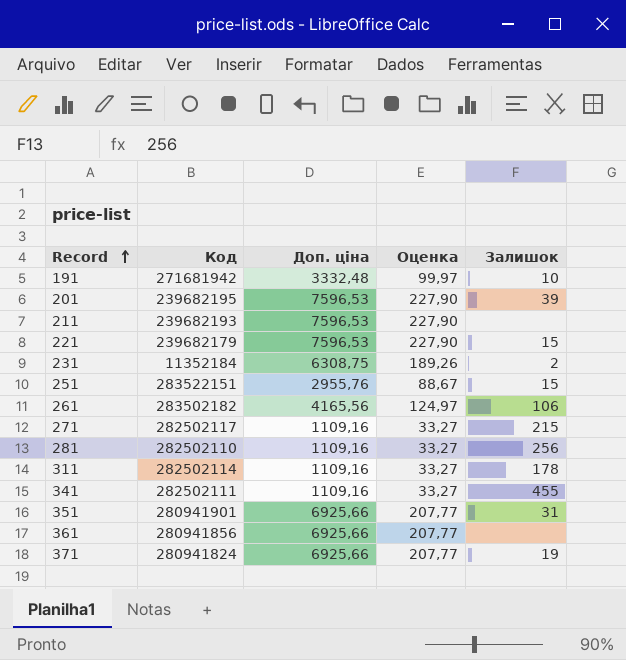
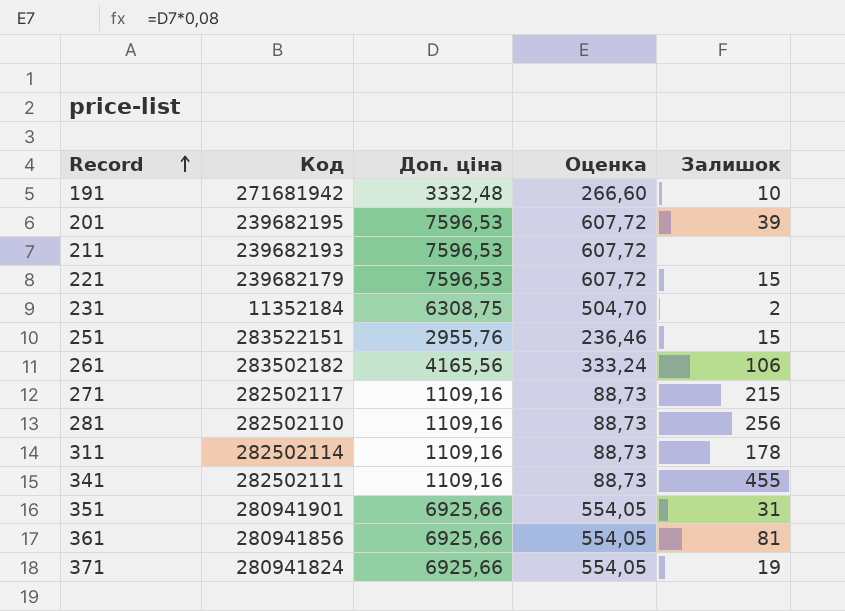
column Оценка | formula: [Доп. ціна] * 0,03 -> [Доп. ціна] * 0,08
361 | Залишок: none -> 81

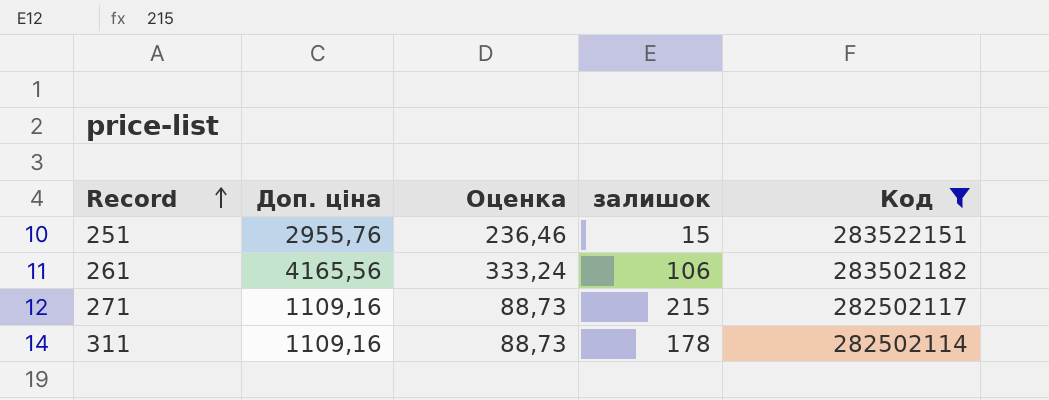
filter: none -> Код >= 282502114
column name: Залишок -> залишок
column Код | position: 2 -> 5

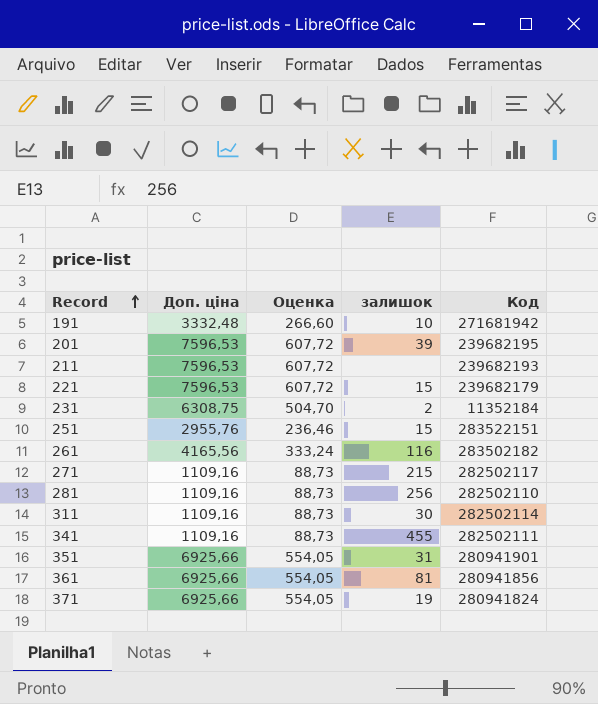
filter: Код >= 282502114 -> none
261 | залишок: 106 -> 116
311 | залишок: 178 -> 30

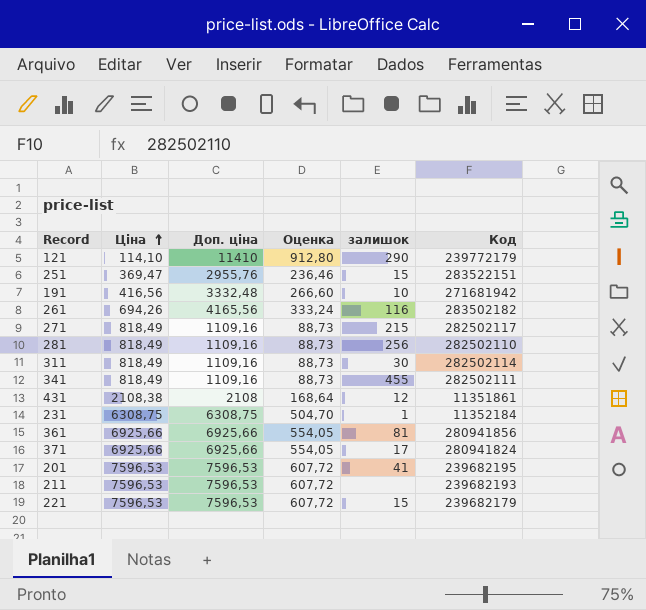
row order: Record ascending -> Ціна ascending
column Ціна | position: none -> 2
row 351: 6925,66 | 554,05 | 31 | 280941901 -> none
row 121: none -> 114,10 | 11410 | 912,80 | 290 | 239772179
row 431: none -> 2108,38 | 2108 | 168,64 | 12 | 11351861
231 | залишок: 2 -> 1
371 | залишок: 19 -> 17
201 | залишок: 39 -> 41

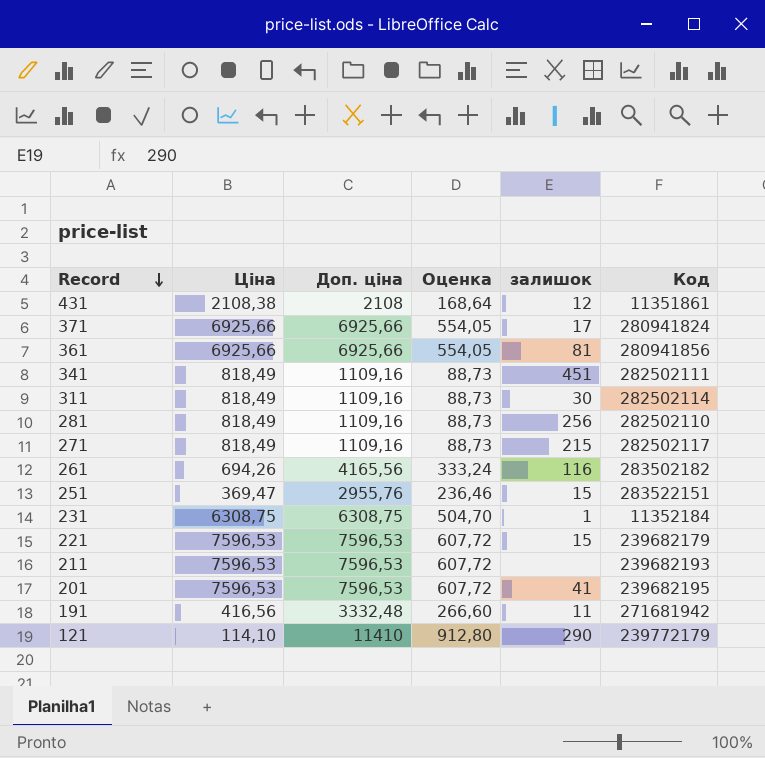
row order: Ціна ascending -> Record descending
341 | залишок: 455 -> 451
191 | залишок: 10 -> 11

